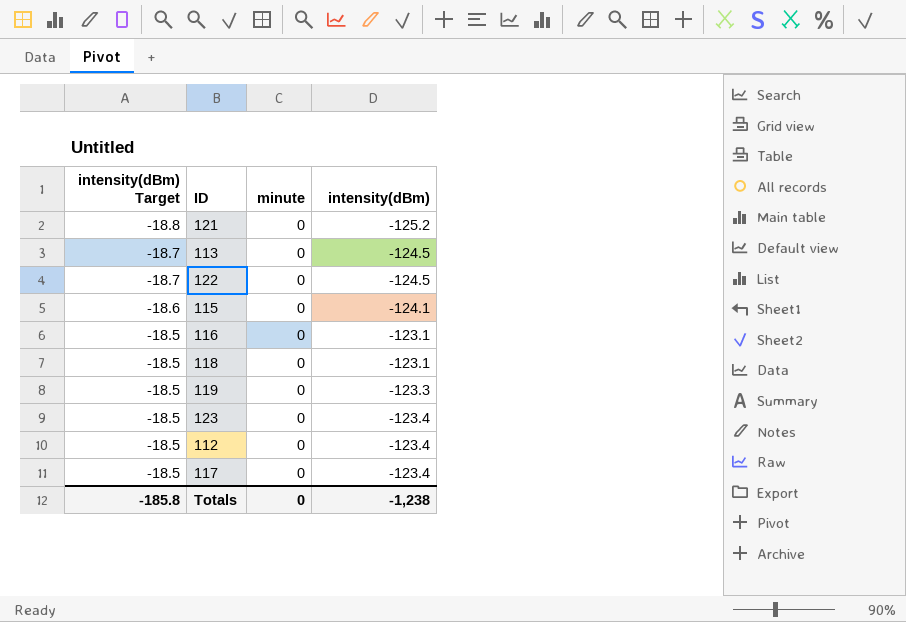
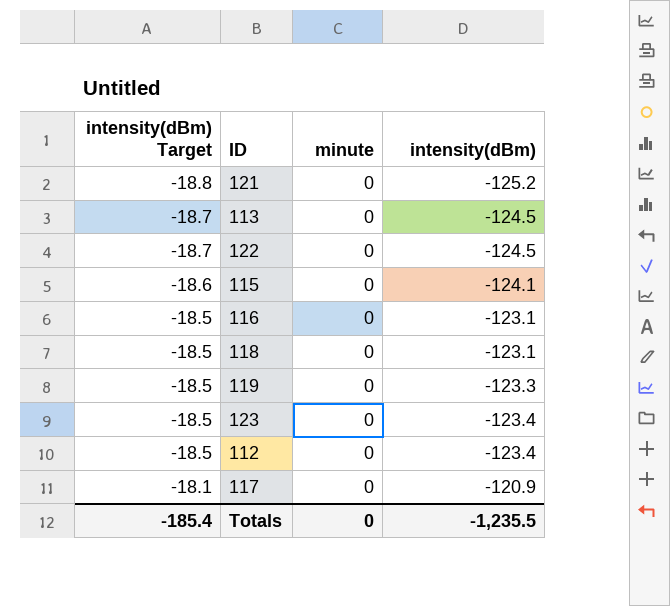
117 | intensity(dBm) Target: -18.5 -> -18.1
117 | intensity(dBm): -123.4 -> -120.9
Totals | intensity(dBm) Target: -185.8 -> -185.4
Totals | intensity(dBm): -1,238 -> -1,235.5

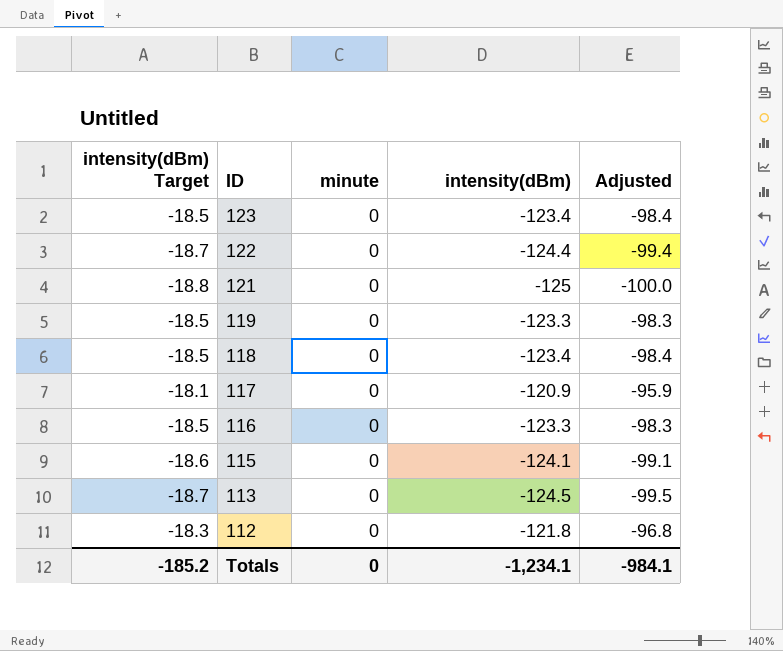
row order: intensity(dBm) Target ascending -> ID descending
column Adjusted | formula: none -> [intensity(dBm)] + 25
122 | intensity(dBm): -124.5 -> -124.4
121 | intensity(dBm): -125.2 -> -125
118 | intensity(dBm): -123.1 -> -123.4
116 | intensity(dBm): -123.1 -> -123.3
112 | intensity(dBm) Target: -18.5 -> -18.3
112 | intensity(dBm): -123.4 -> -121.8
Totals | intensity(dBm) Target: -185.4 -> -185.2
Totals | intensity(dBm): -1,235.5 -> -1,234.1

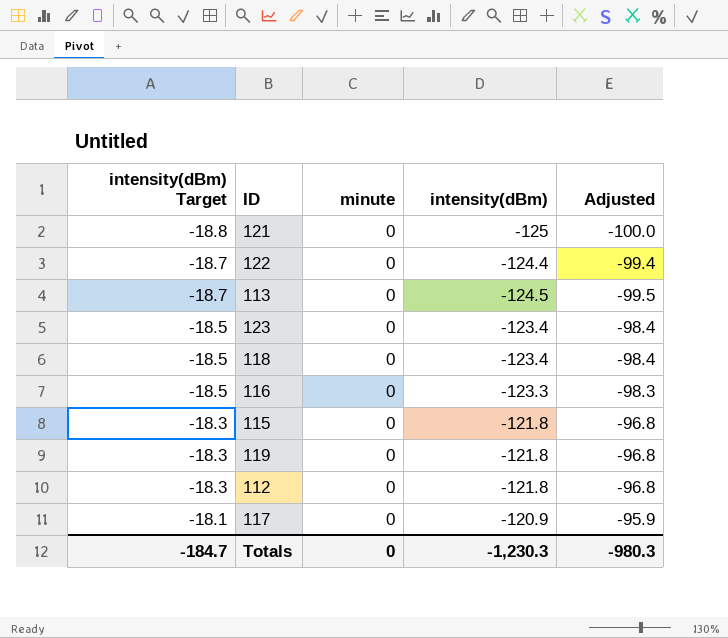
row order: ID descending -> intensity(dBm) Target ascending
115 | intensity(dBm) Target: -18.6 -> -18.3
115 | intensity(dBm): -124.1 -> -121.8
115 | Adjusted: -99.1 -> -96.8
119 | intensity(dBm) Target: -18.5 -> -18.3
119 | intensity(dBm): -123.3 -> -121.8
119 | Adjusted: -98.3 -> -96.8
Totals | intensity(dBm) Target: -185.2 -> -184.7
Totals | intensity(dBm): -1,234.1 -> -1,230.3
Totals | Adjusted: -984.1 -> -980.3

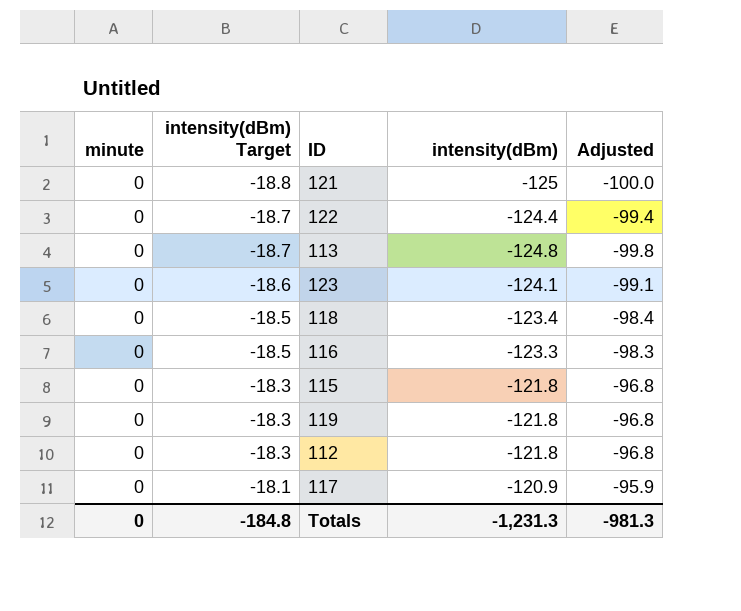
column minute | position: 3 -> 1
113 | intensity(dBm): -124.5 -> -124.8
113 | Adjusted: -99.5 -> -99.8
123 | intensity(dBm) Target: -18.5 -> -18.6
123 | intensity(dBm): -123.4 -> -124.1
123 | Adjusted: -98.4 -> -99.1
Totals | intensity(dBm) Target: -184.7 -> -184.8
Totals | intensity(dBm): -1,230.3 -> -1,231.3
Totals | Adjusted: -980.3 -> -981.3

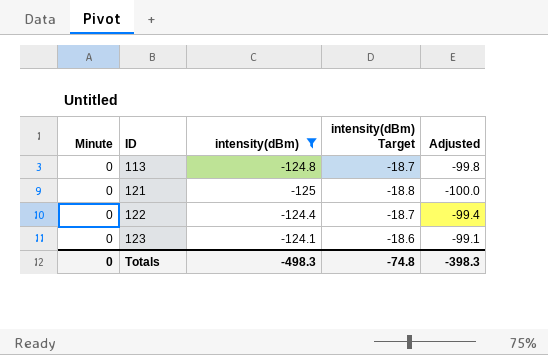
filter: none -> intensity(dBm) <= -124.1
row order: intensity(dBm) Target ascending -> ID ascending
column name: minute -> Minute
column intensity(dBm) Target | position: 2 -> 4
Totals | intensity(dBm): -1,231.3 -> -498.3
Totals | intensity(dBm) Target: -184.8 -> -74.8
Totals | Adjusted: -981.3 -> -398.3

